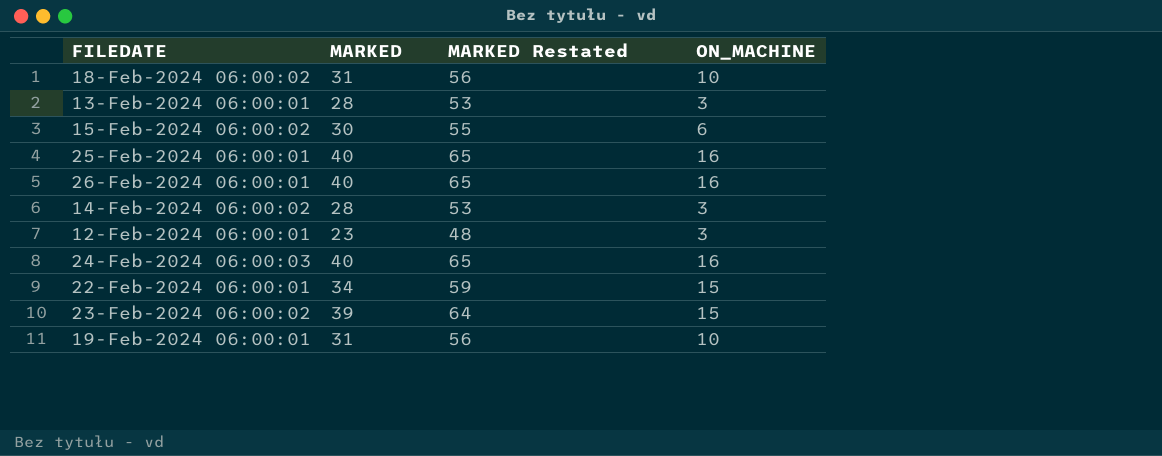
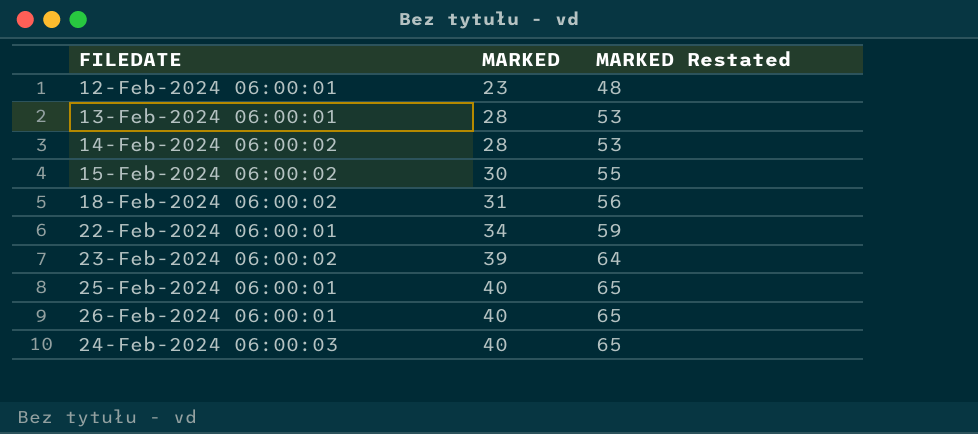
row order: none -> MARKED ascending
column ON_MACHINE | position: 4 -> none
row 19-Feb-2024 06:00:01: 31 | 56 | 10 -> none

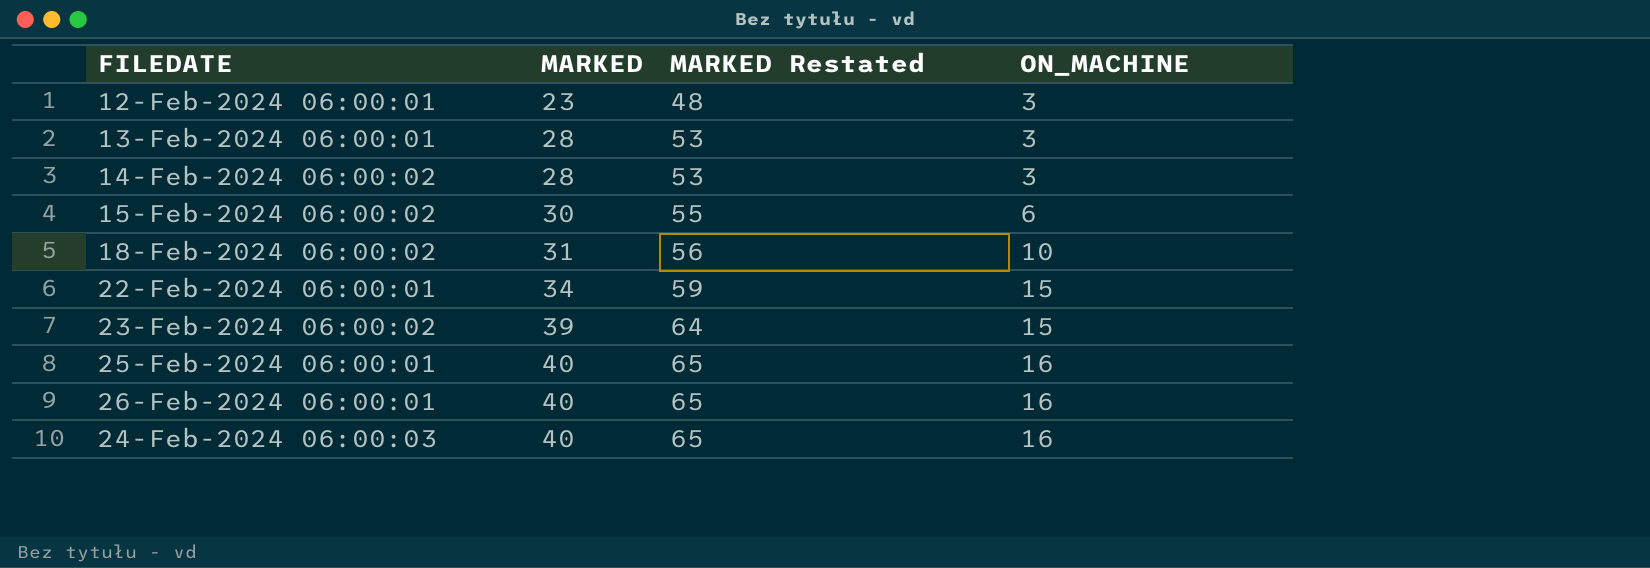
column ON_MACHINE | position: none -> 4

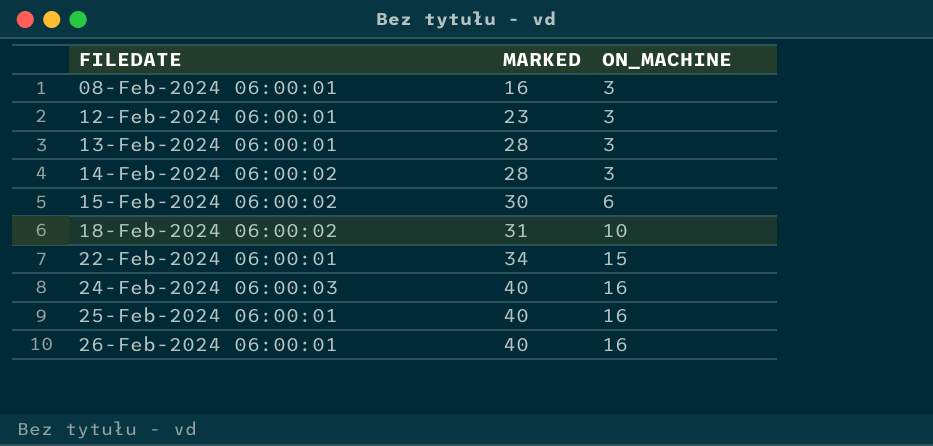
row order: MARKED ascending -> FILEDATE ascending
column MARKED Restated | formula: [MARKED] + 25 -> none
row 23-Feb-2024 06:00:02: 39 | 64 | 15 -> none
row 08-Feb-2024 06:00:01: none -> 16 | 3

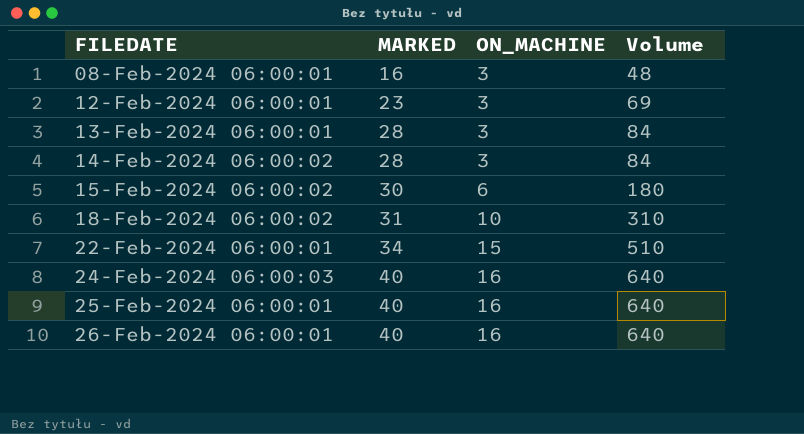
column Volume | formula: none -> [MARKED] * [ON_MACHINE]

